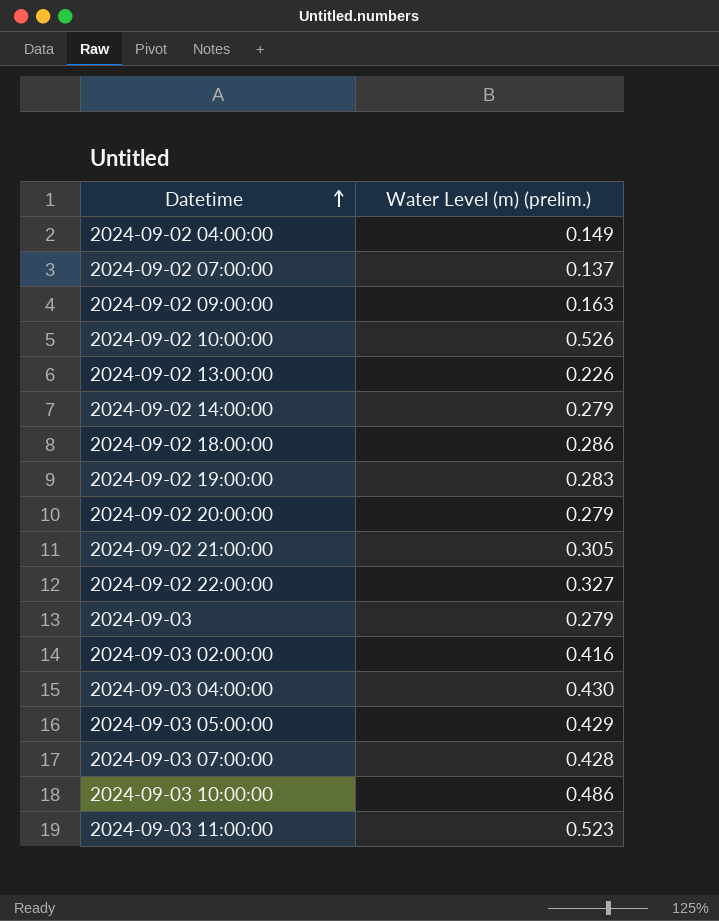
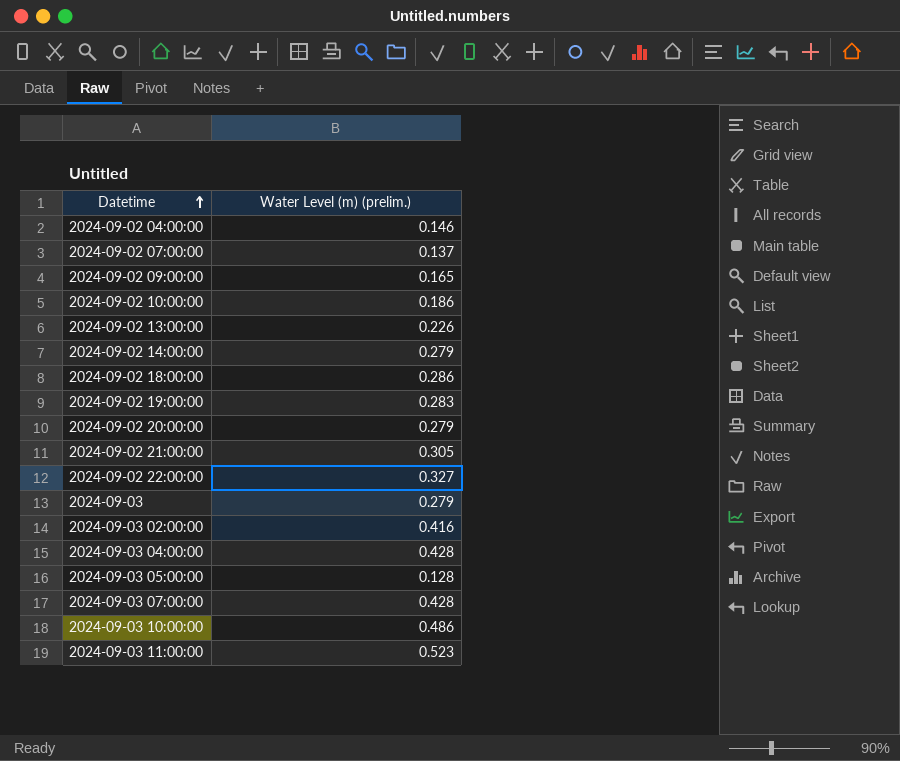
2024-09-02 04:00:00 | Water Level (m) (prelim.): 0.149 -> 0.146
2024-09-02 09:00:00 | Water Level (m) (prelim.): 0.163 -> 0.165
2024-09-02 10:00:00 | Water Level (m) (prelim.): 0.526 -> 0.186
2024-09-03 04:00:00 | Water Level (m) (prelim.): 0.430 -> 0.428
2024-09-03 05:00:00 | Water Level (m) (prelim.): 0.429 -> 0.128

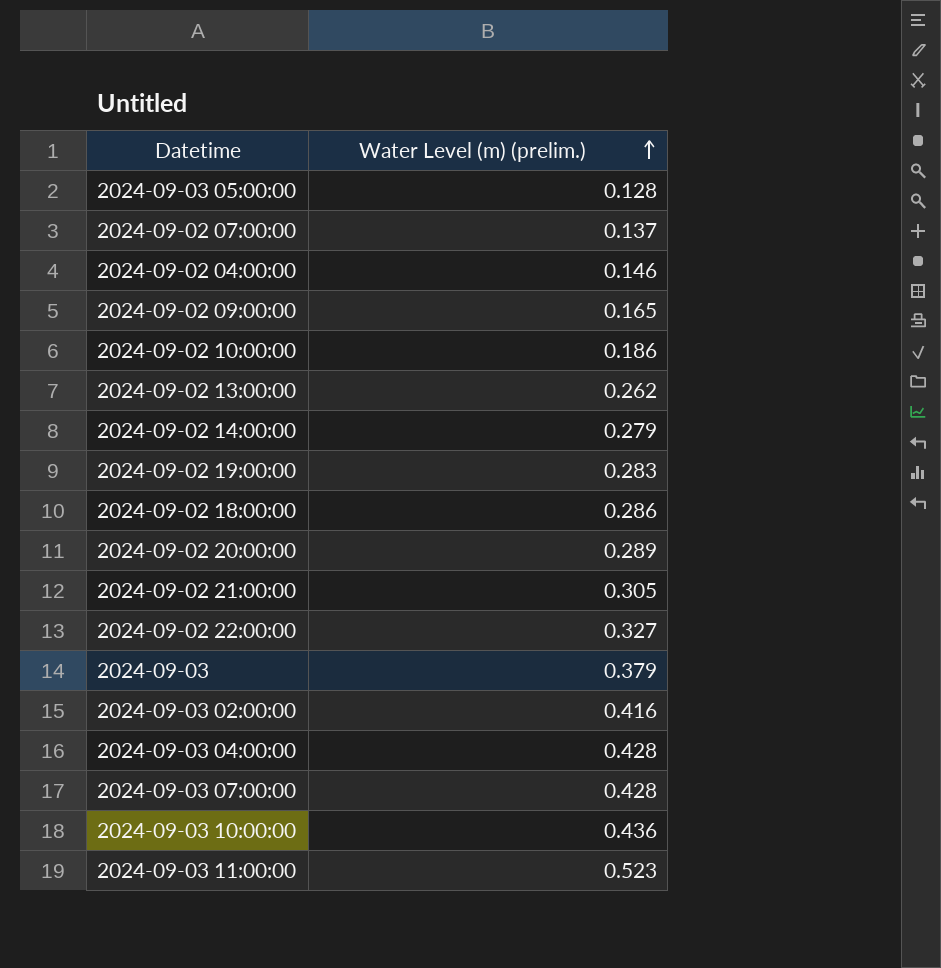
row order: Datetime ascending -> Water Level (m) (prelim.) ascending
2024-09-02 13:00:00 | Water Level (m) (prelim.): 0.226 -> 0.262
2024-09-02 20:00:00 | Water Level (m) (prelim.): 0.279 -> 0.289
2024-09-03 | Water Level (m) (prelim.): 0.279 -> 0.379
2024-09-03 10:00:00 | Water Level (m) (prelim.): 0.486 -> 0.436

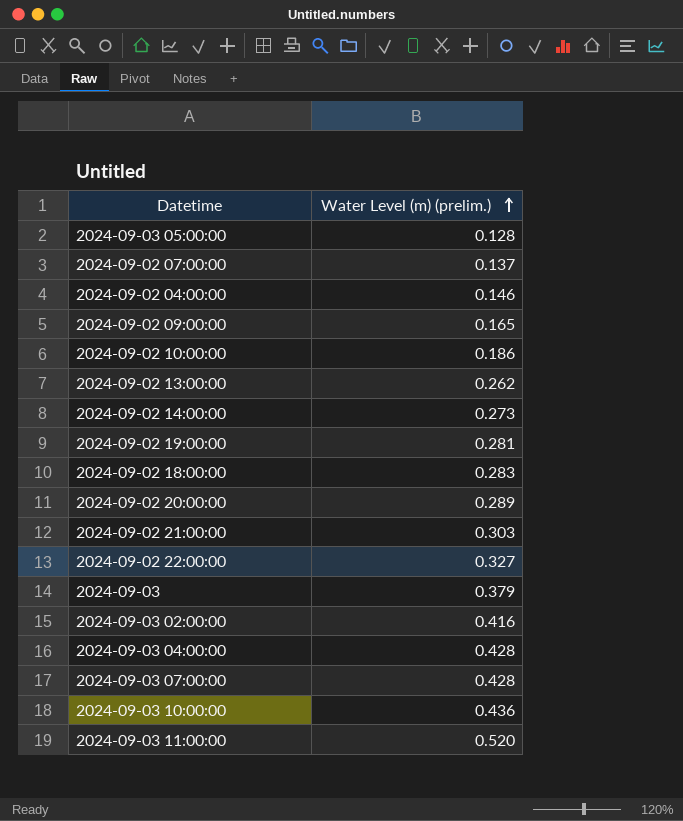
2024-09-02 14:00:00 | Water Level (m) (prelim.): 0.279 -> 0.273
2024-09-02 19:00:00 | Water Level (m) (prelim.): 0.283 -> 0.281
2024-09-02 18:00:00 | Water Level (m) (prelim.): 0.286 -> 0.283
2024-09-02 21:00:00 | Water Level (m) (prelim.): 0.305 -> 0.303
2024-09-03 11:00:00 | Water Level (m) (prelim.): 0.523 -> 0.520

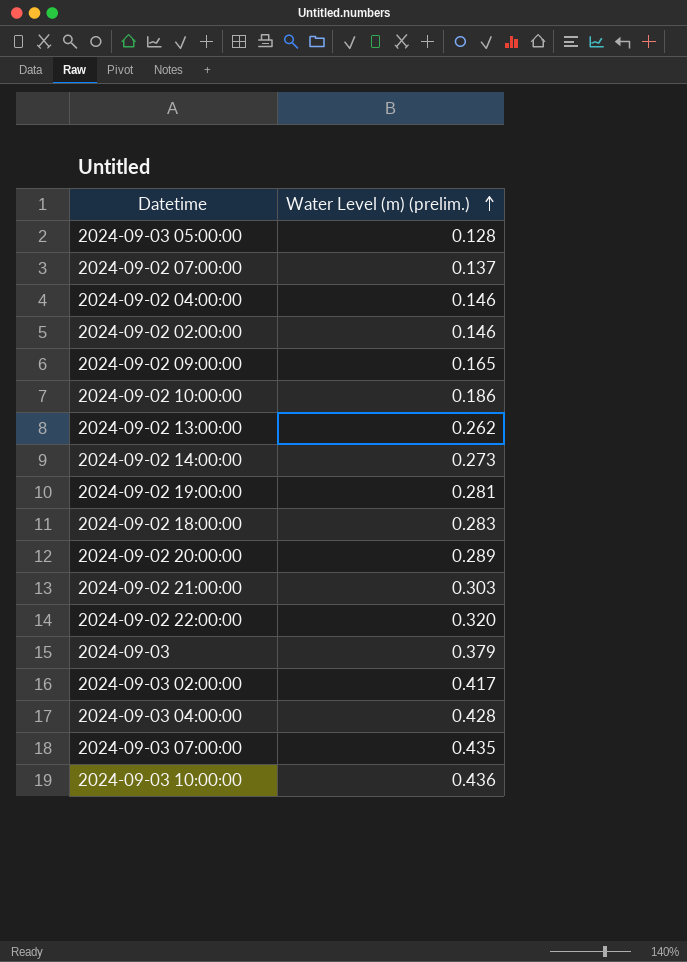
row 2024-09-03 11:00:00: 0.520 -> none
row 2024-09-02 02:00:00: none -> 0.146
2024-09-02 22:00:00 | Water Level (m) (prelim.): 0.327 -> 0.320
2024-09-03 02:00:00 | Water Level (m) (prelim.): 0.416 -> 0.417
2024-09-03 07:00:00 | Water Level (m) (prelim.): 0.428 -> 0.435

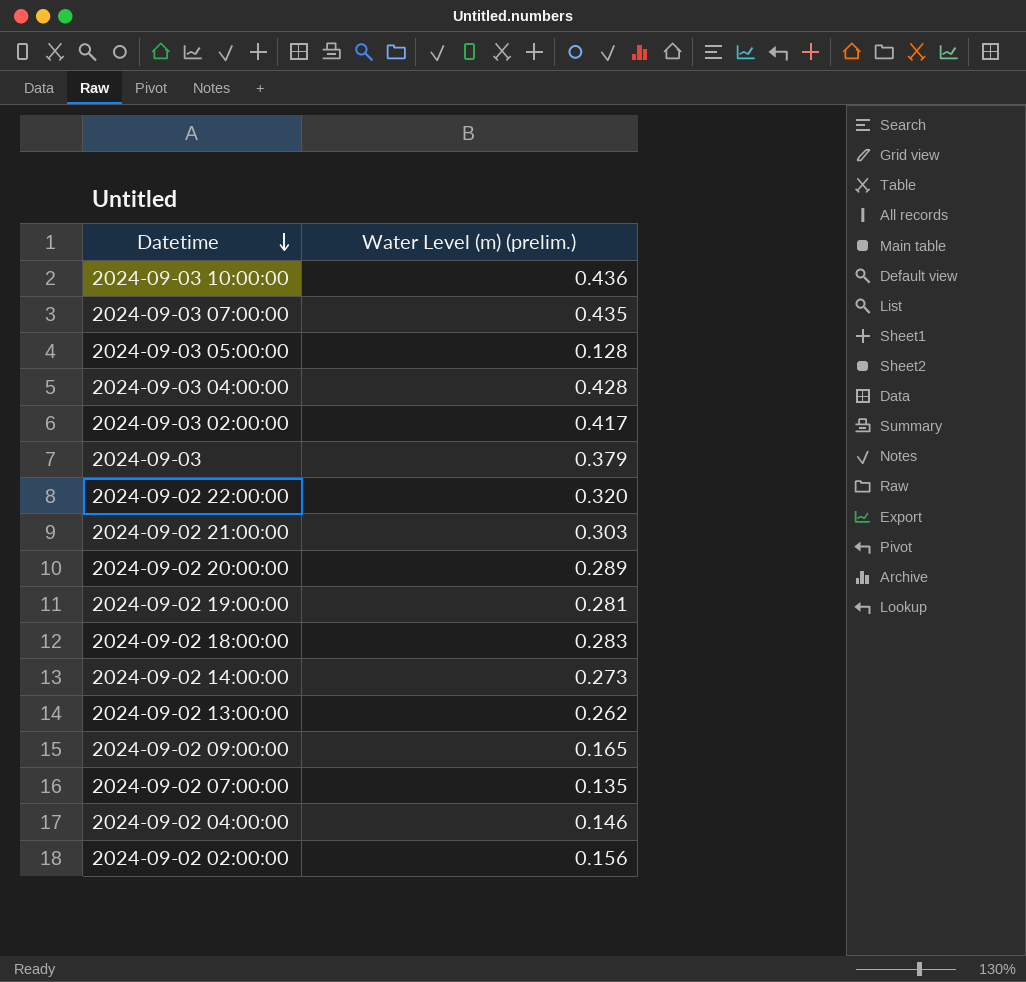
row order: Water Level (m) (prelim.) ascending -> Datetime descending
row 2024-09-02 10:00:00: 0.186 -> none
2024-09-02 07:00:00 | Water Level (m) (prelim.): 0.137 -> 0.135
2024-09-02 02:00:00 | Water Level (m) (prelim.): 0.146 -> 0.156

